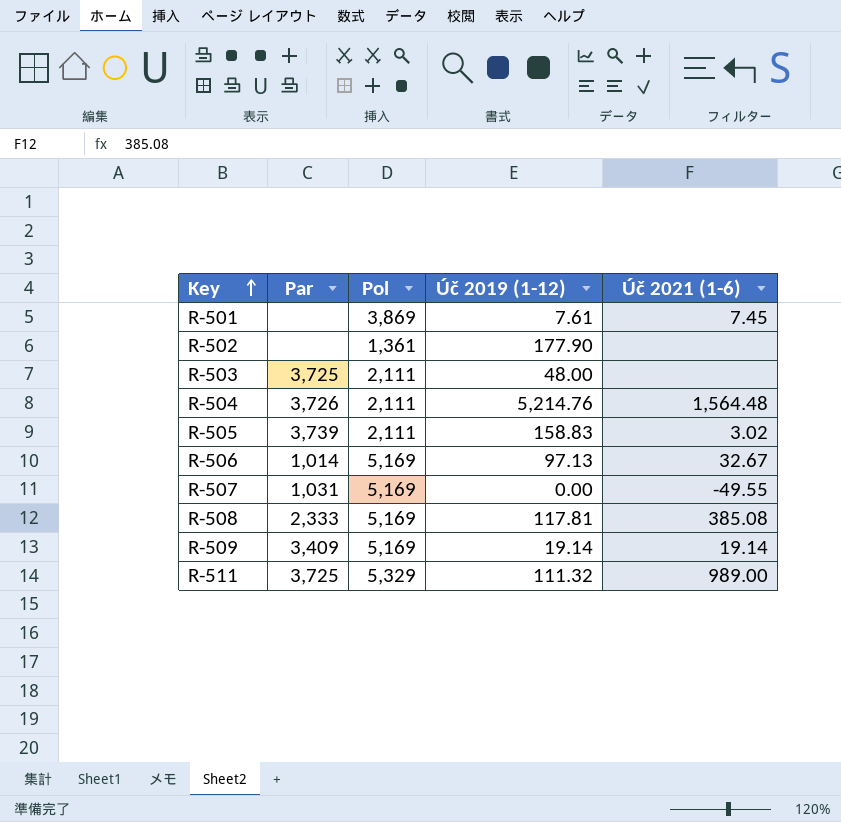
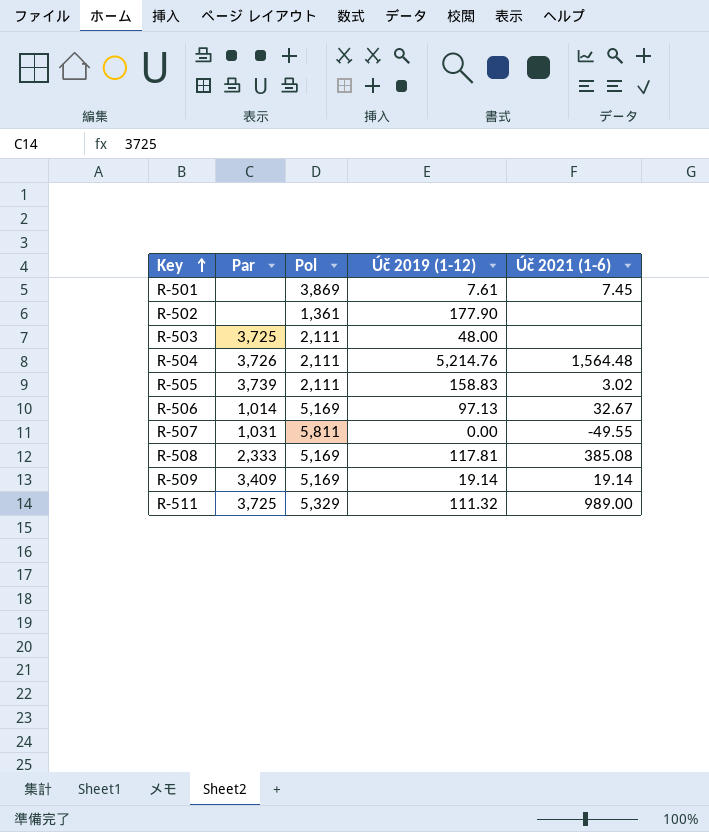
R-507 | Pol: 5,169 -> 5,811

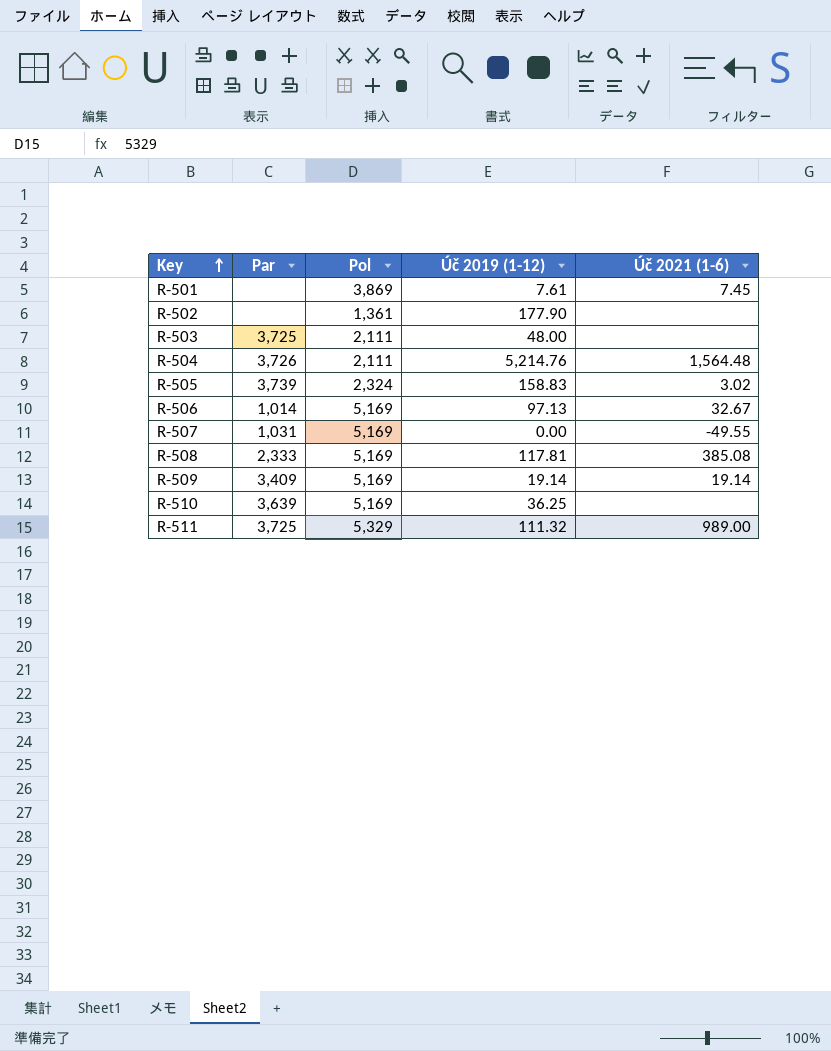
R-505 | Pol: 2,111 -> 2,324
R-507 | Pol: 5,811 -> 5,169
row R-510: none -> 3,639 | 5,169 | 36.25 | none

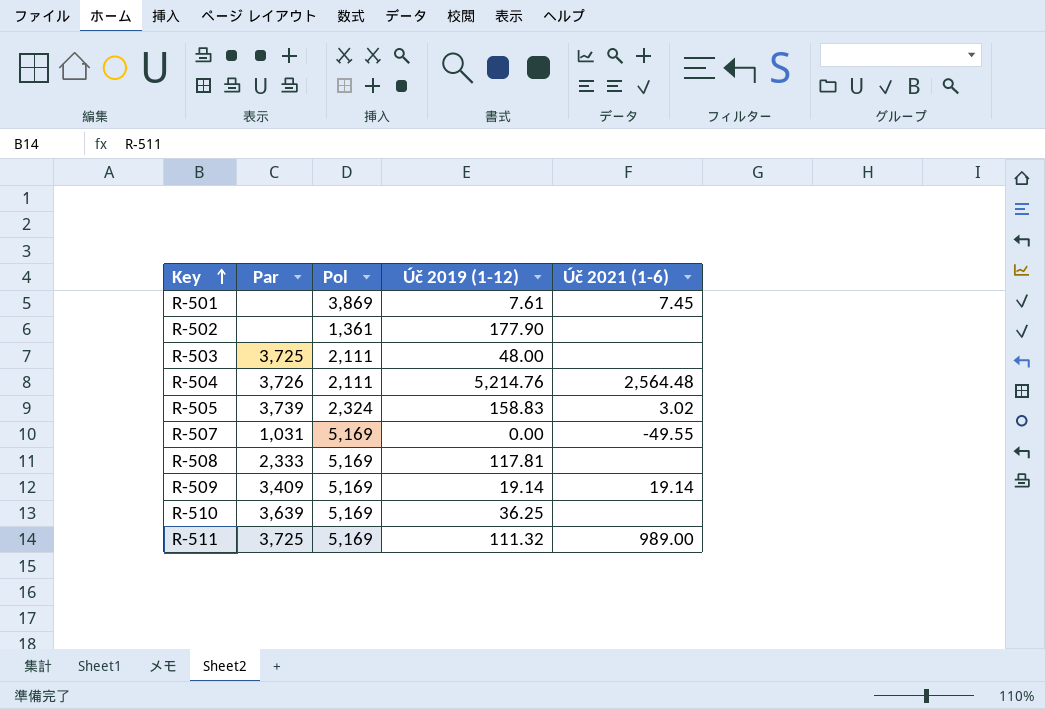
row R-506: 1,014 | 5,169 | 97.13 | 32.67 -> none
R-504 | Úč 2021 (1-6): 1,564.48 -> 2,564.48
R-508 | Úč 2021 (1-6): 385.08 -> none
R-511 | Pol: 5,329 -> 5,169

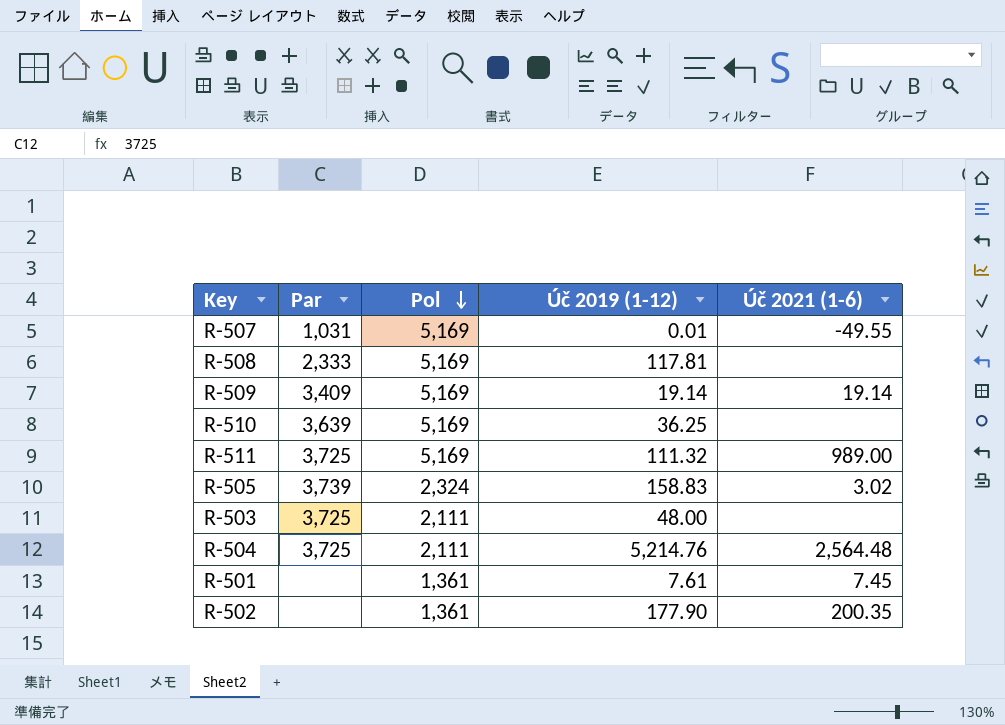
row order: Key ascending -> Pol descending
R-507 | Úč 2019 (1-12): 0.00 -> 0.01
R-504 | Par: 3,726 -> 3,725
R-501 | Pol: 3,869 -> 1,361
R-502 | Úč 2021 (1-6): none -> 200.35

